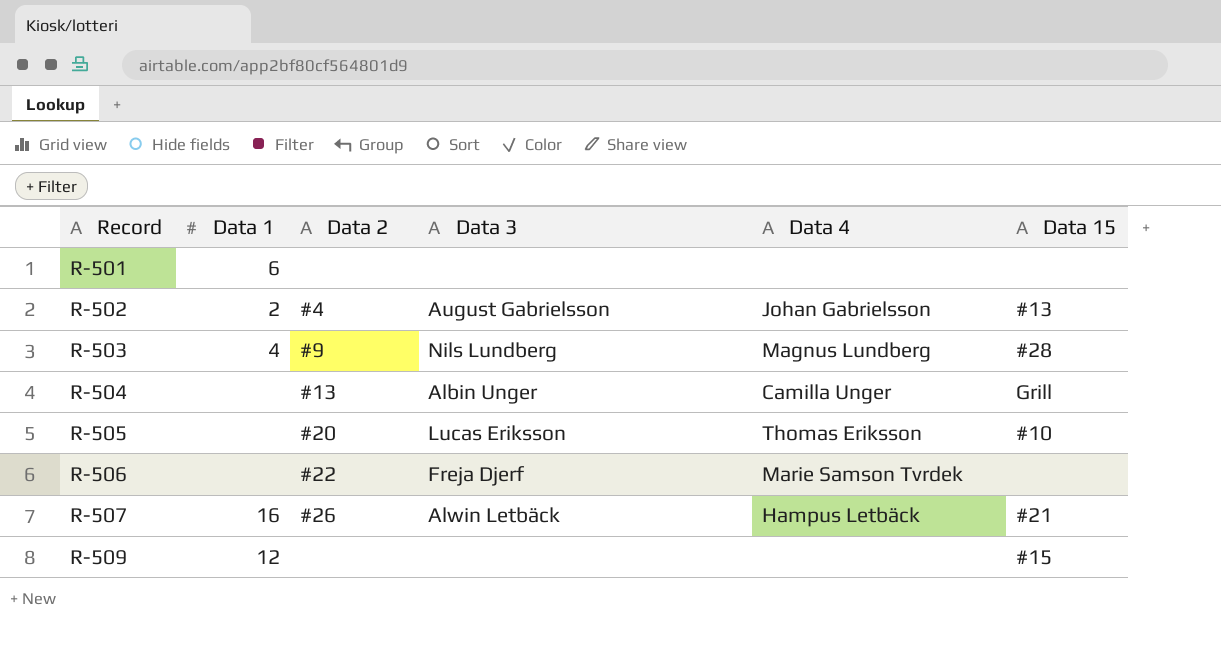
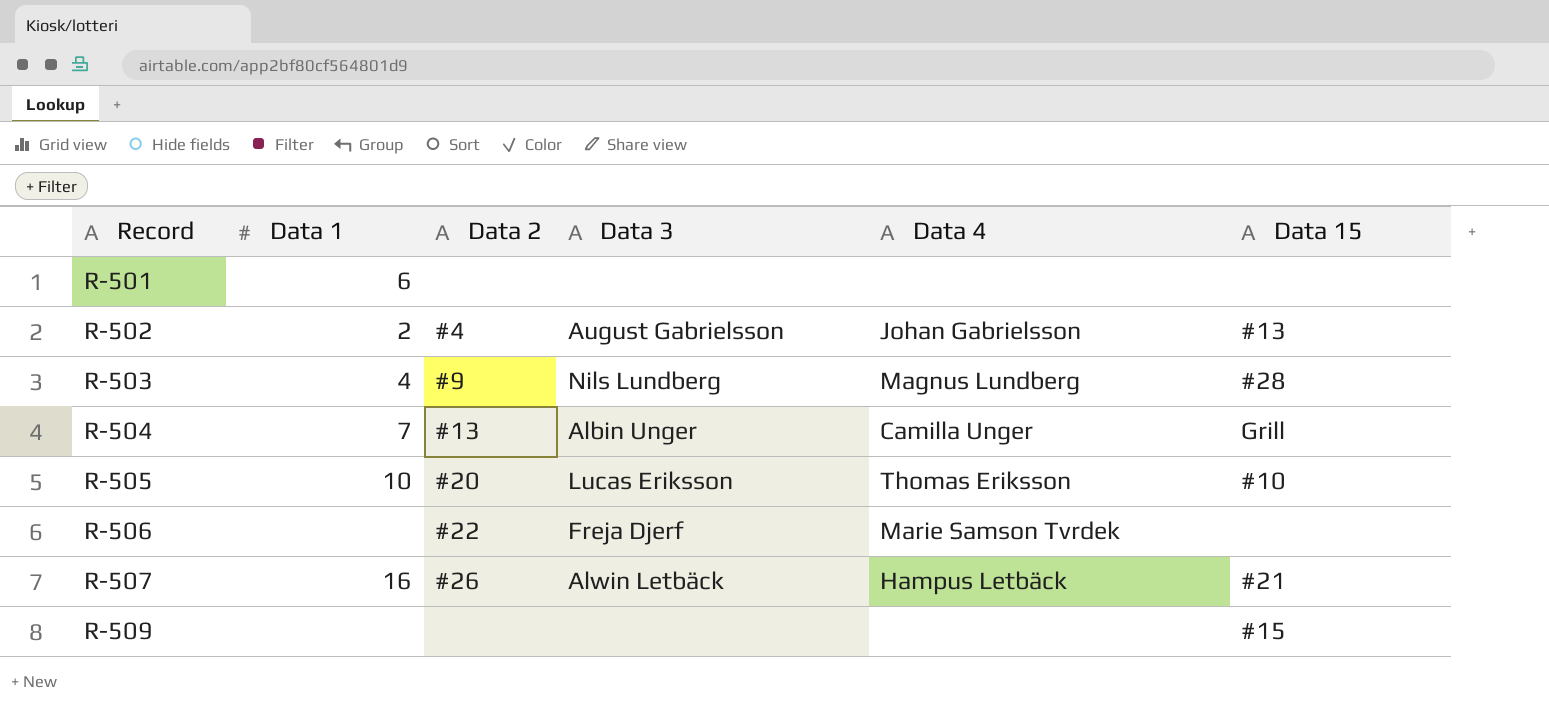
R-504 | Data 1: none -> 7
R-505 | Data 1: none -> 10
R-509 | Data 1: 12 -> none

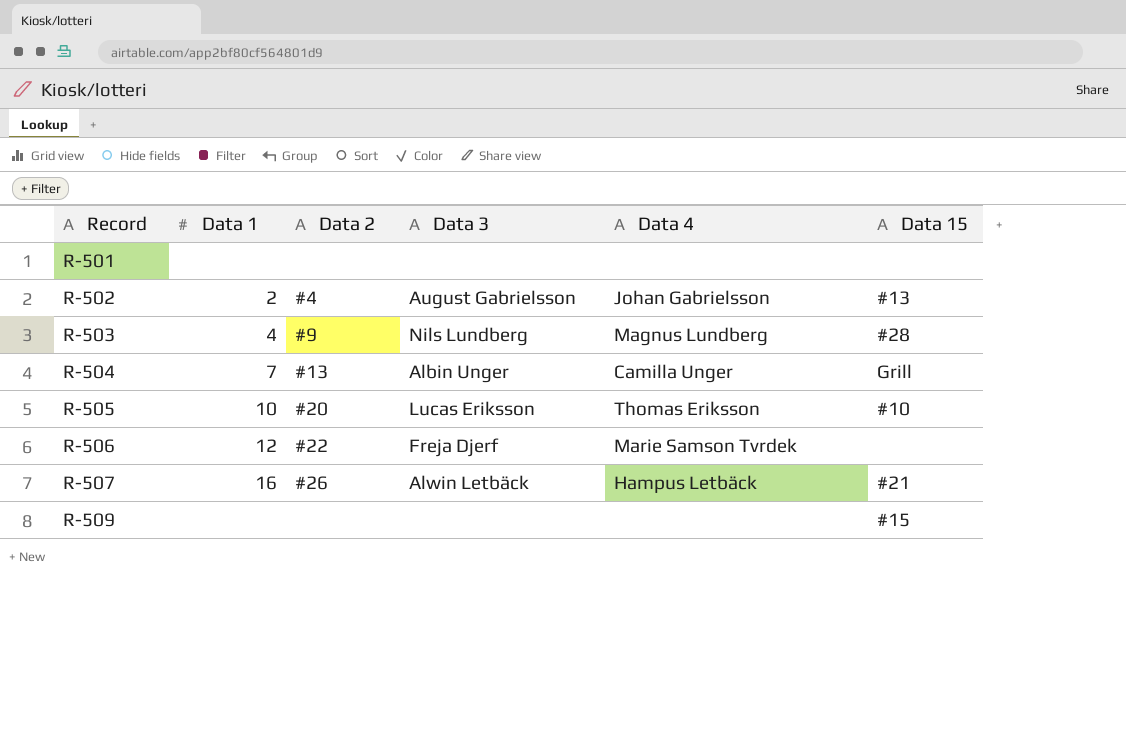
R-501 | Data 1: 6 -> none
R-506 | Data 1: none -> 12

